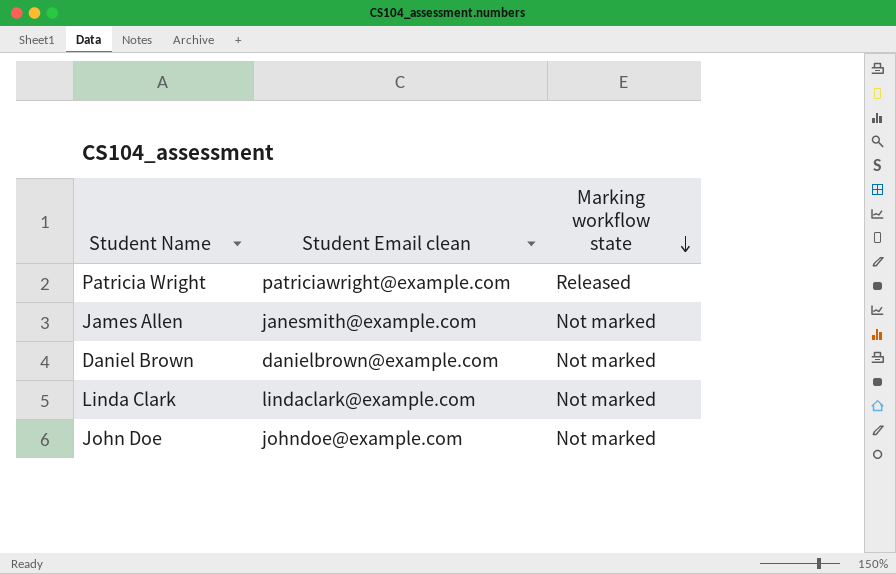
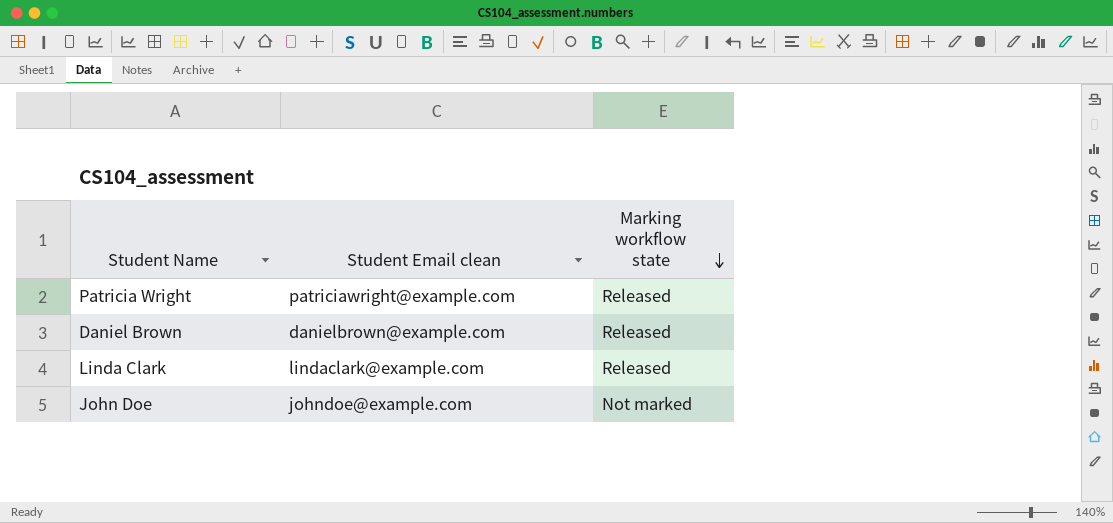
row James Allen: janesmith@example.com | Not marked -> none
Daniel Brown | Marking workflow state: Not marked -> Released
Linda Clark | Marking workflow state: Not marked -> Released

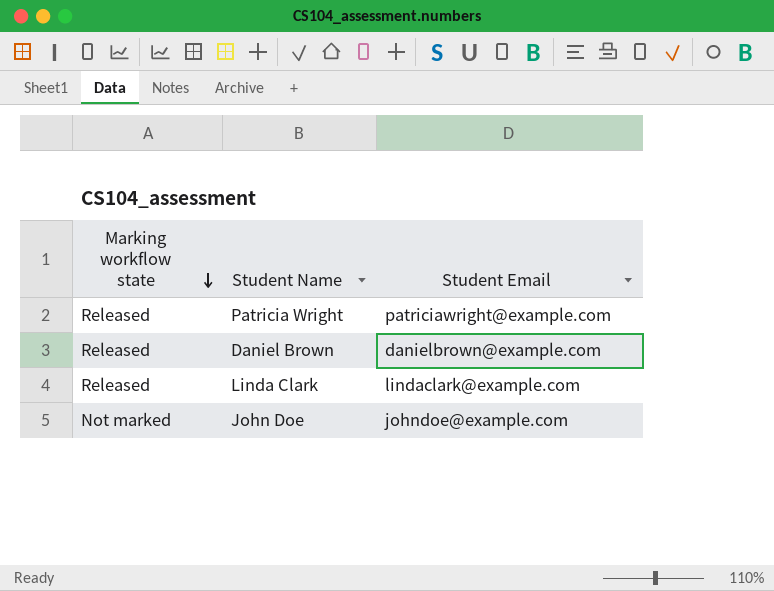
column Marking workflow state | position: 3 -> 1
column name: Student Email clean -> Student Email

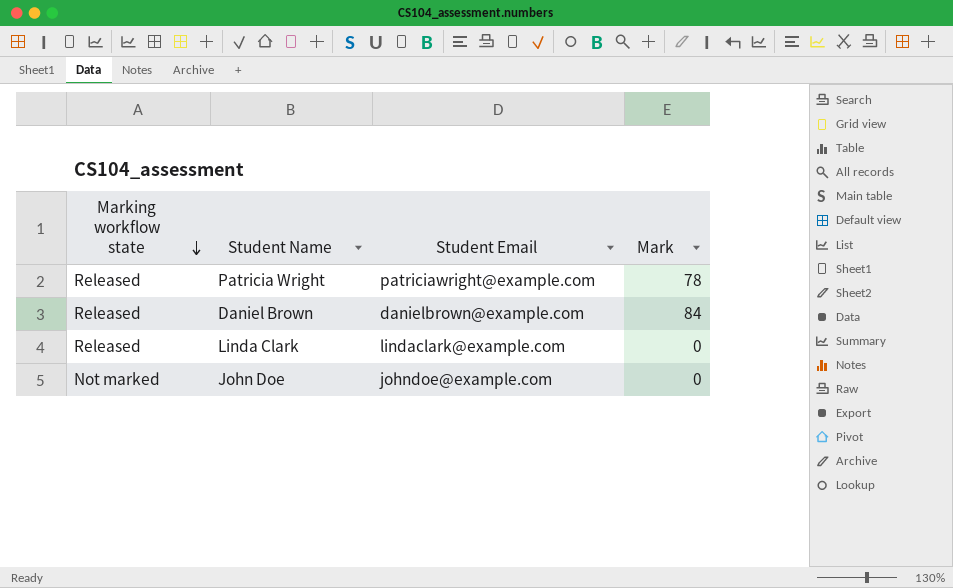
column Mark | position: none -> 4

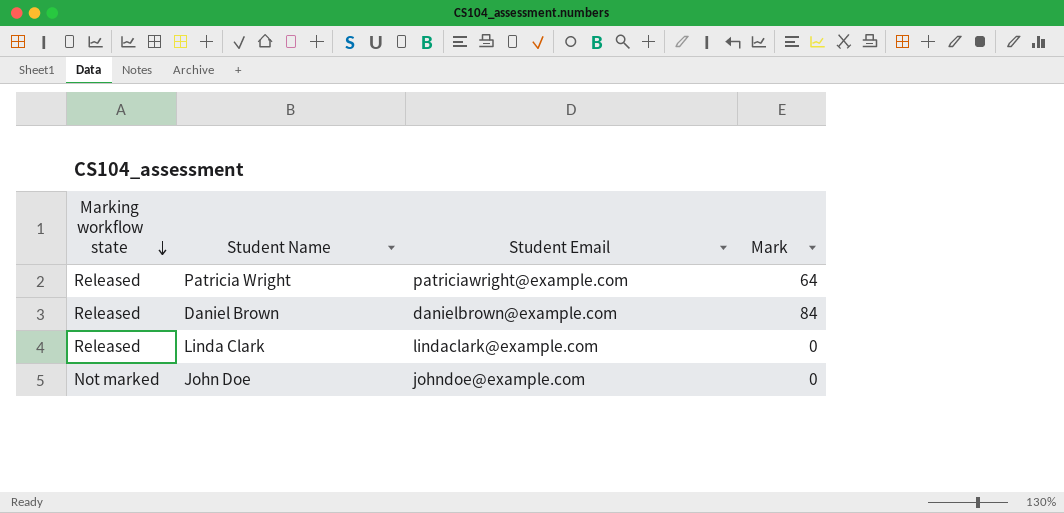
Patricia Wright | Mark: 78 -> 64

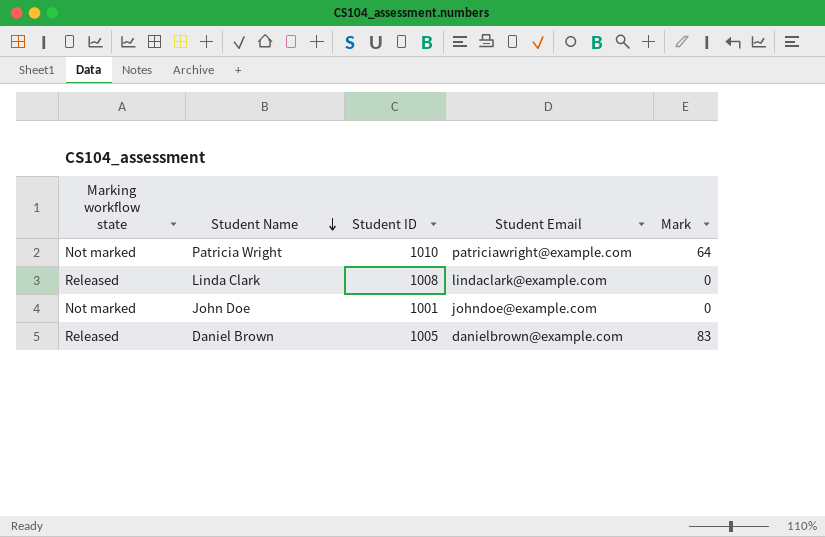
row order: Marking workflow state descending -> Student Name descending
column Student ID | position: none -> 3
Patricia Wright | Marking workflow state: Released -> Not marked
Daniel Brown | Mark: 84 -> 83

